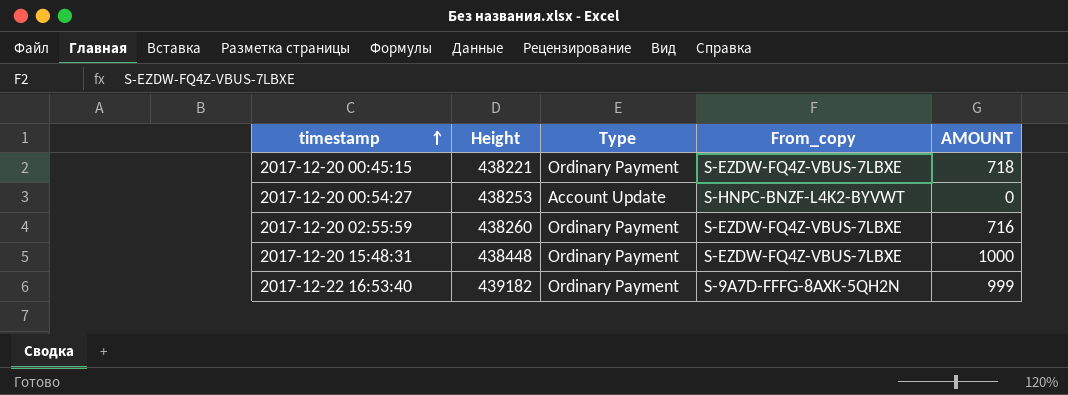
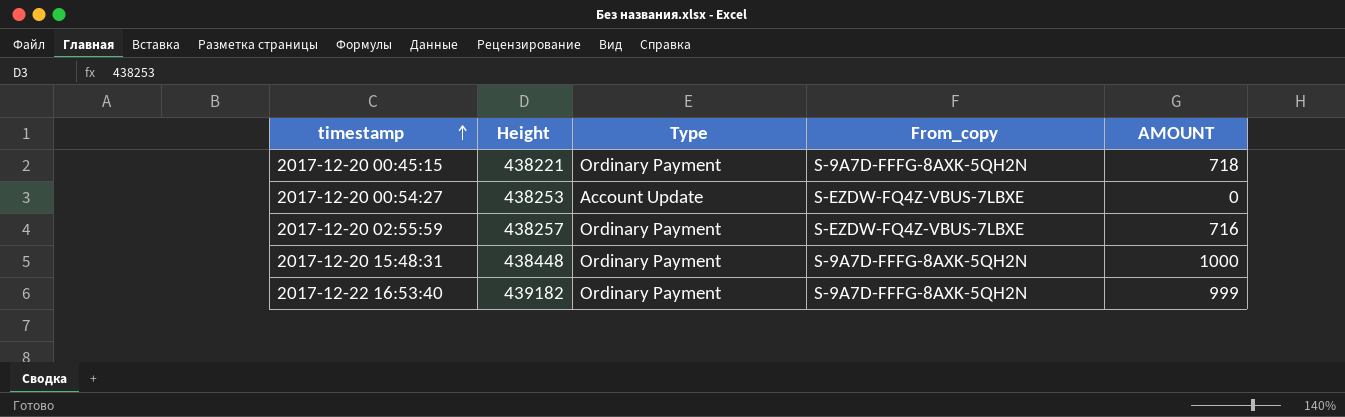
2017-12-20 00:45:15 | From_copy: S-EZDW-FQ4Z-VBUS-7LBXE -> S-9A7D-FFFG-8AXK-5QH2N
2017-12-20 00:54:27 | From_copy: S-HNPC-BNZF-L4K2-BYVWT -> S-EZDW-FQ4Z-VBUS-7LBXE
2017-12-20 02:55:59 | Height: 438260 -> 438257
2017-12-20 15:48:31 | From_copy: S-EZDW-FQ4Z-VBUS-7LBXE -> S-9A7D-FFFG-8AXK-5QH2N

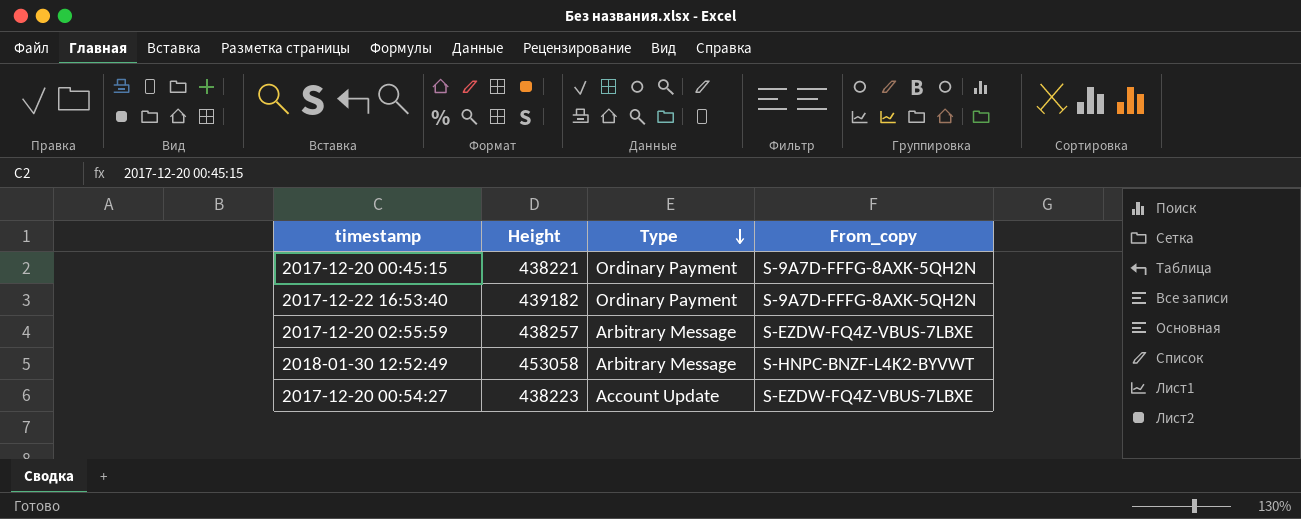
row order: timestamp ascending -> Type descending
column AMOUNT | position: 5 -> none
row 2017-12-20 15:48:31: 438448 | Ordinary Payment | S-9A7D-FFFG-8AXK-5QH2N | 1000 -> none
2017-12-20 02:55:59 | Type: Ordinary Payment -> Arbitrary Message
row 2018-01-30 12:52:49: none -> 453058 | Arbitrary Message | S-HNPC-BNZF-L4K2-BYVWT
2017-12-20 00:54:27 | Height: 438253 -> 438223

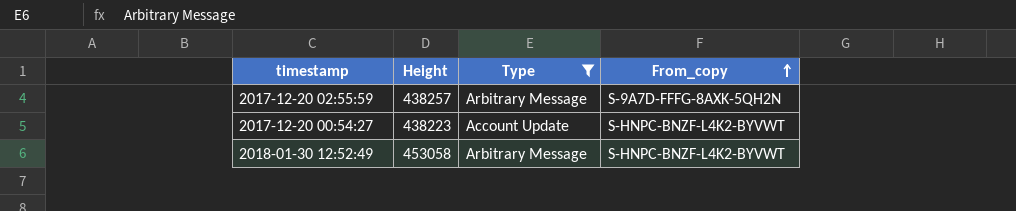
filter: none -> Type != Ordinary Payment
row order: Type descending -> From_copy ascending
2017-12-20 02:55:59 | From_copy: S-EZDW-FQ4Z-VBUS-7LBXE -> S-9A7D-FFFG-8AXK-5QH2N
2017-12-20 00:54:27 | From_copy: S-EZDW-FQ4Z-VBUS-7LBXE -> S-HNPC-BNZF-L4K2-BYVWT

